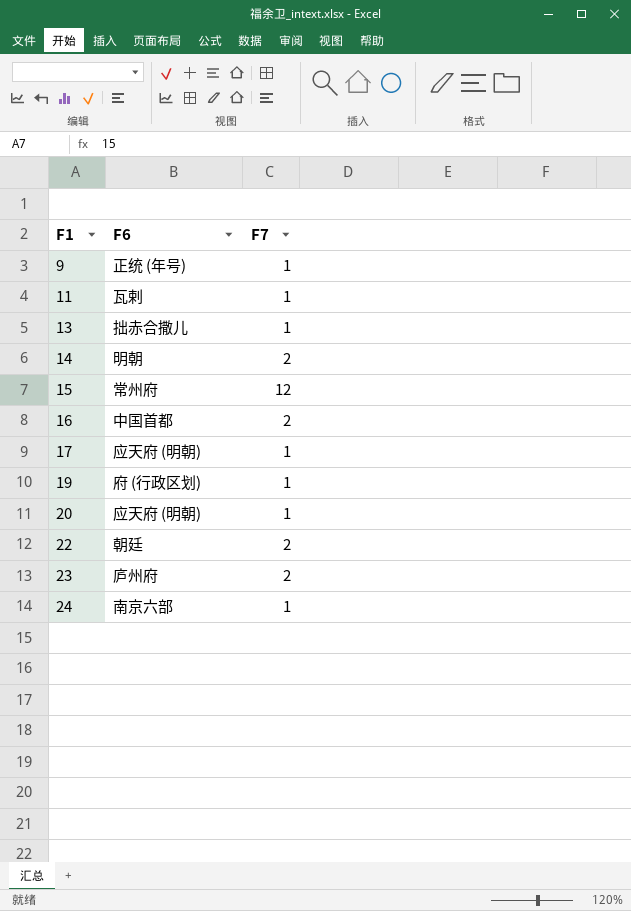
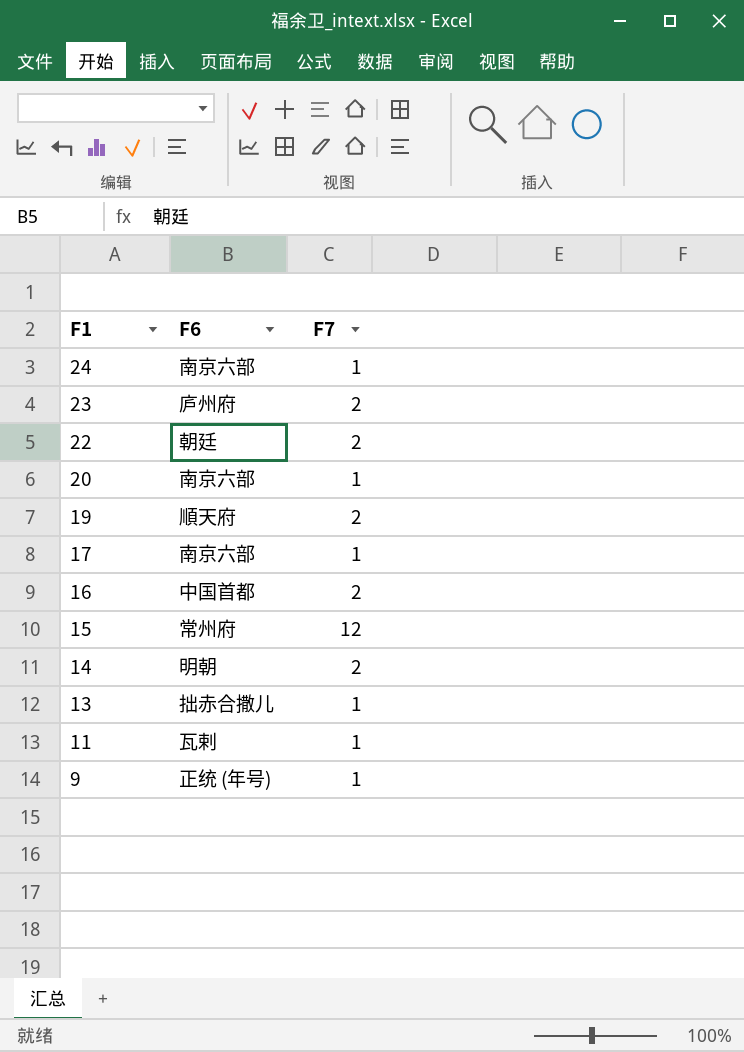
row order: F1 ascending -> F1 descending
20 | F6: 应天府 (明朝) -> 南京六部
19 | F6: 府 (行政区划) -> 順天府
19 | F7: 1 -> 2
17 | F6: 应天府 (明朝) -> 南京六部

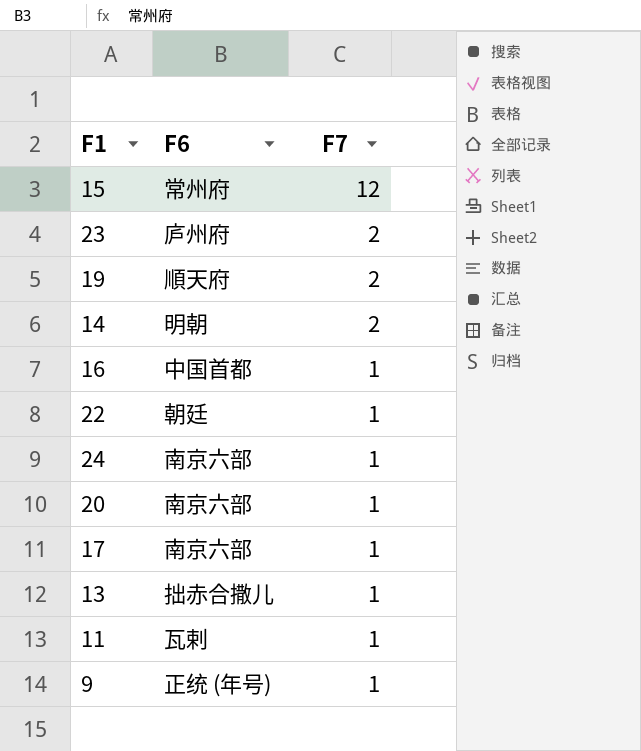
row order: F1 descending -> F7 descending
16 | F7: 2 -> 1
22 | F7: 2 -> 1

